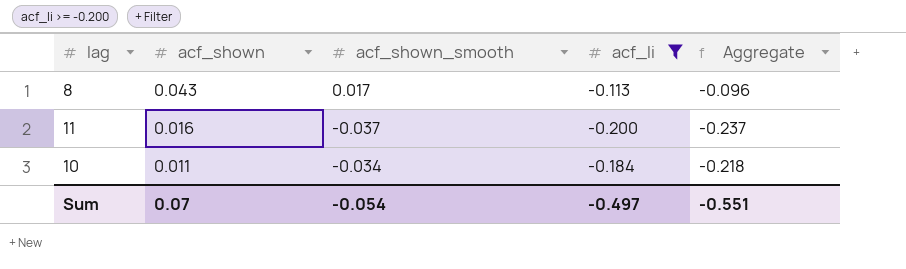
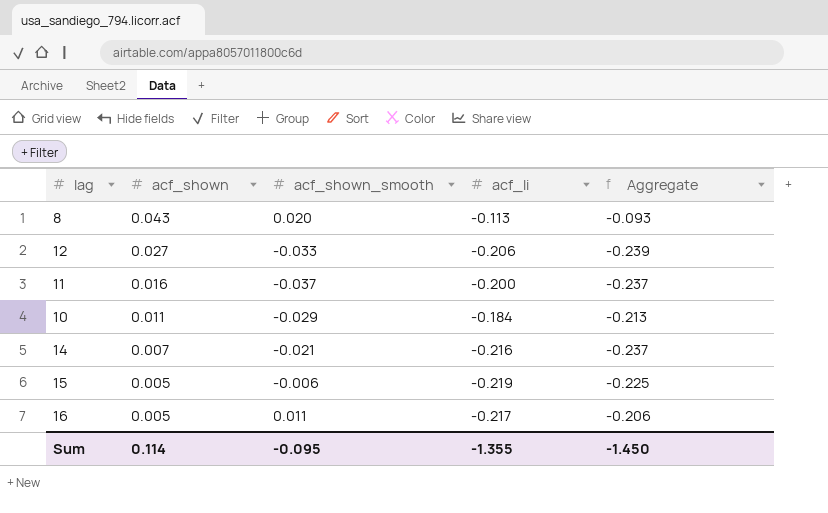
filter: acf_li >= -0.200 -> none
8 | acf_shown_smooth: 0.017 -> 0.020
8 | Aggregate: -0.096 -> -0.093
10 | acf_shown_smooth: -0.034 -> -0.029
10 | Aggregate: -0.218 -> -0.213
Sum | acf_shown: 0.07 -> 0.114
Sum | acf_shown_smooth: -0.054 -> -0.095
Sum | acf_li: -0.497 -> -1.355
Sum | Aggregate: -0.551 -> -1.450

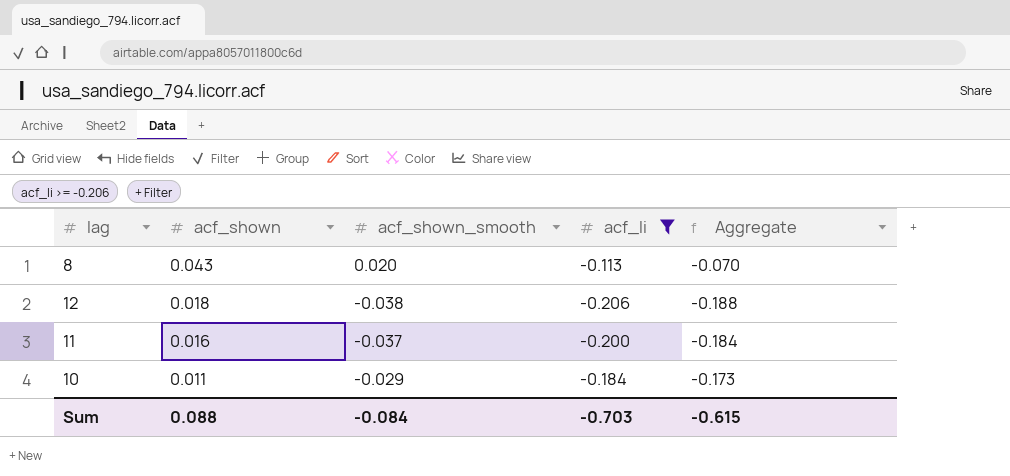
filter: none -> acf_li >= -0.206
column Aggregate | formula: [acf_shown_smooth] + [acf_li] -> [acf_shown] + [acf_li]
12 | acf_shown: 0.027 -> 0.018
12 | acf_shown_smooth: -0.033 -> -0.038
Sum | acf_shown: 0.114 -> 0.088
Sum | acf_shown_smooth: -0.095 -> -0.084
Sum | acf_li: -1.355 -> -0.703
Sum | Aggregate: -1.450 -> -0.615

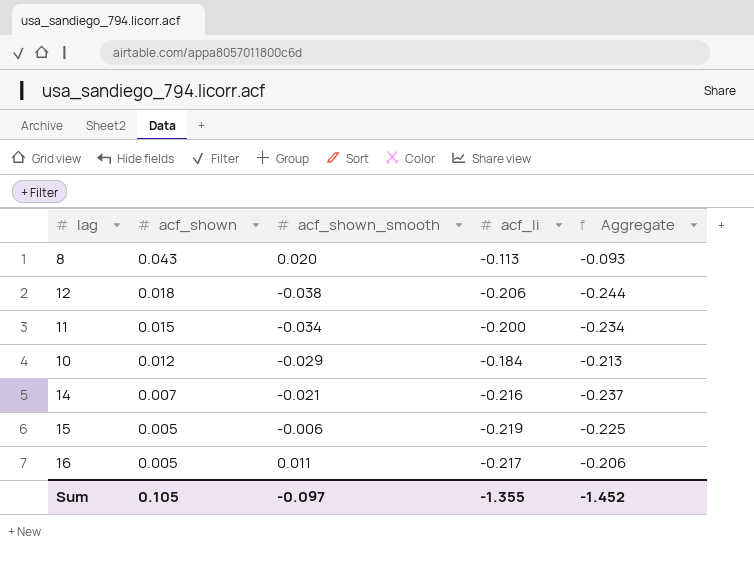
filter: acf_li >= -0.206 -> none
column Aggregate | formula: [acf_shown] + [acf_li] -> [acf_shown_smooth] + [acf_li]
11 | acf_shown: 0.016 -> 0.015
11 | acf_shown_smooth: -0.037 -> -0.034
10 | acf_shown: 0.011 -> 0.012
Sum | acf_shown: 0.088 -> 0.105
Sum | acf_shown_smooth: -0.084 -> -0.097
Sum | acf_li: -0.703 -> -1.355
Sum | Aggregate: -0.615 -> -1.452

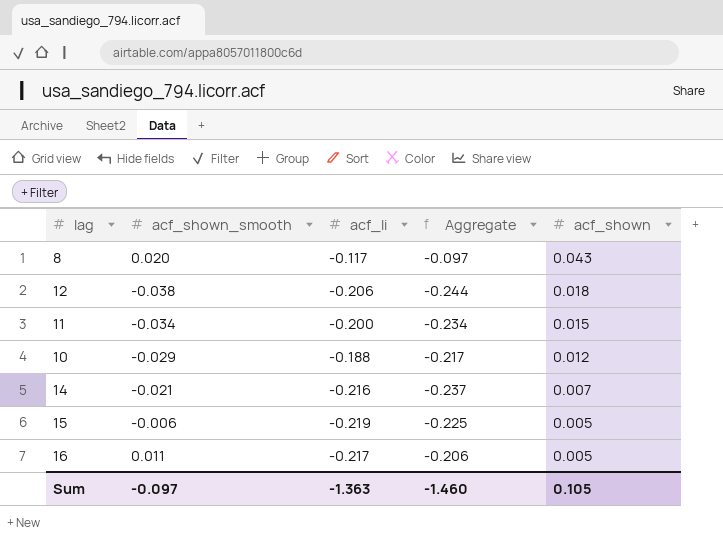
column acf_shown | position: 2 -> 5
8 | acf_li: -0.113 -> -0.117
8 | Aggregate: -0.093 -> -0.097
10 | acf_li: -0.184 -> -0.188
10 | Aggregate: -0.213 -> -0.217
Sum | acf_li: -1.355 -> -1.363
Sum | Aggregate: -1.452 -> -1.460

